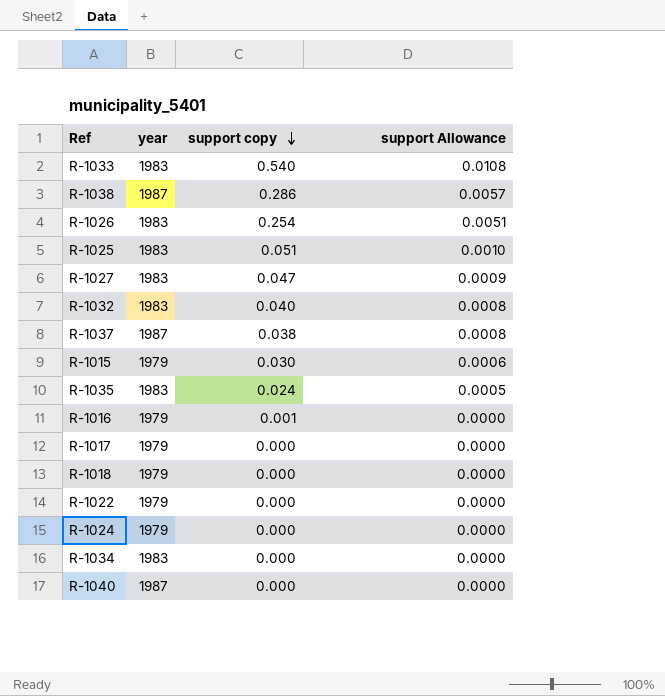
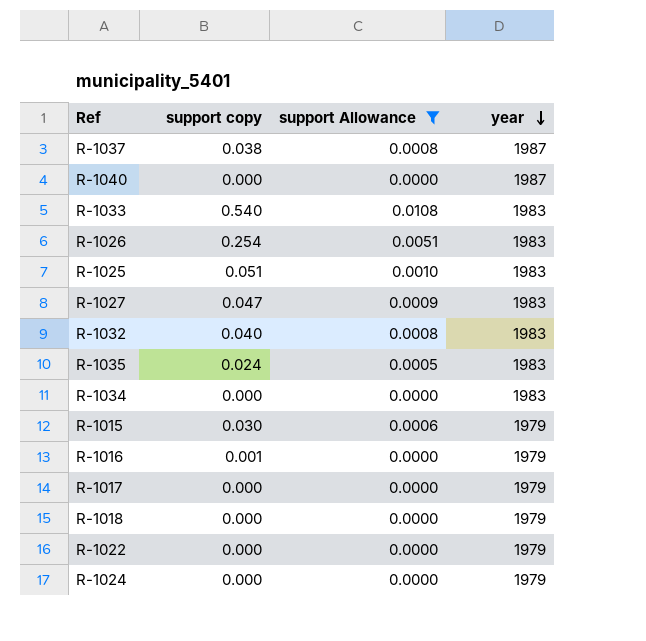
filter: none -> support Allowance != 0.0057
row order: support copy descending -> year descending
column year | position: 2 -> 4

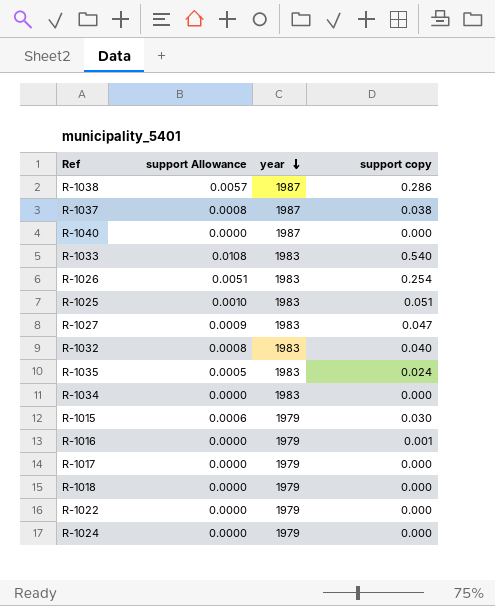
filter: support Allowance != 0.0057 -> none
column support copy | position: 2 -> 4

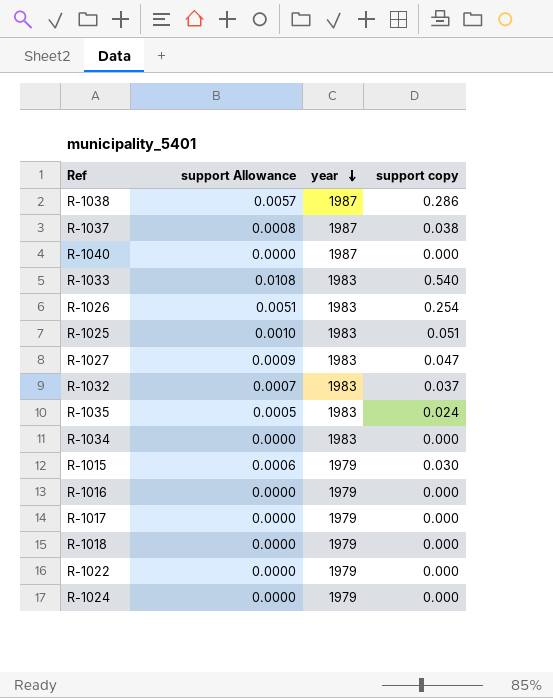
R-1032 | support Allowance: 0.0008 -> 0.0007
R-1032 | support copy: 0.040 -> 0.037
R-1016 | support copy: 0.001 -> 0.000

